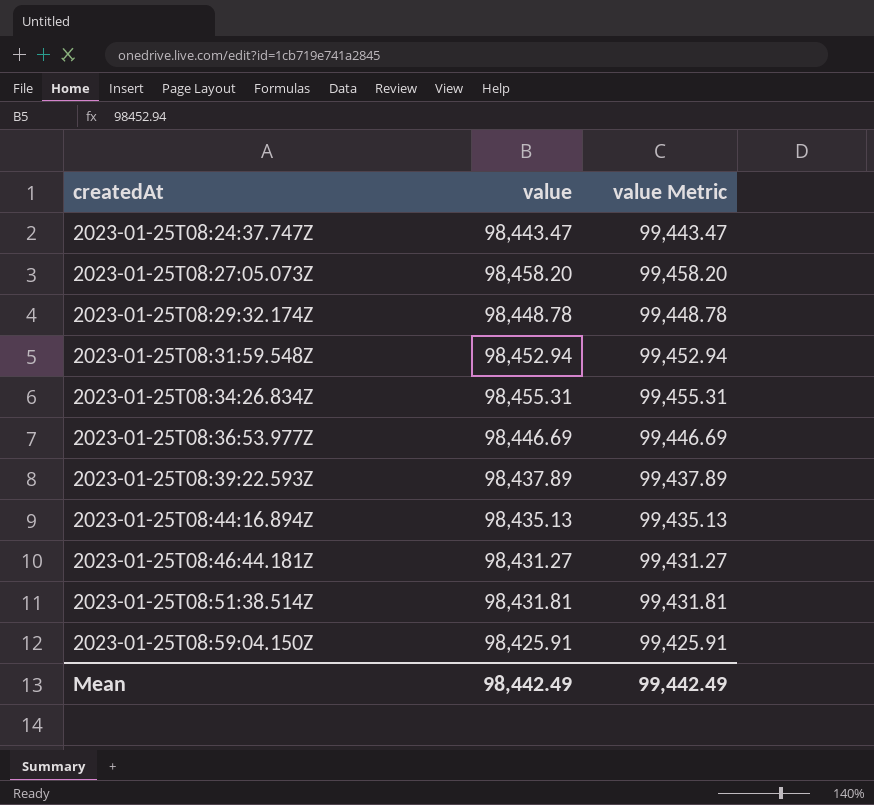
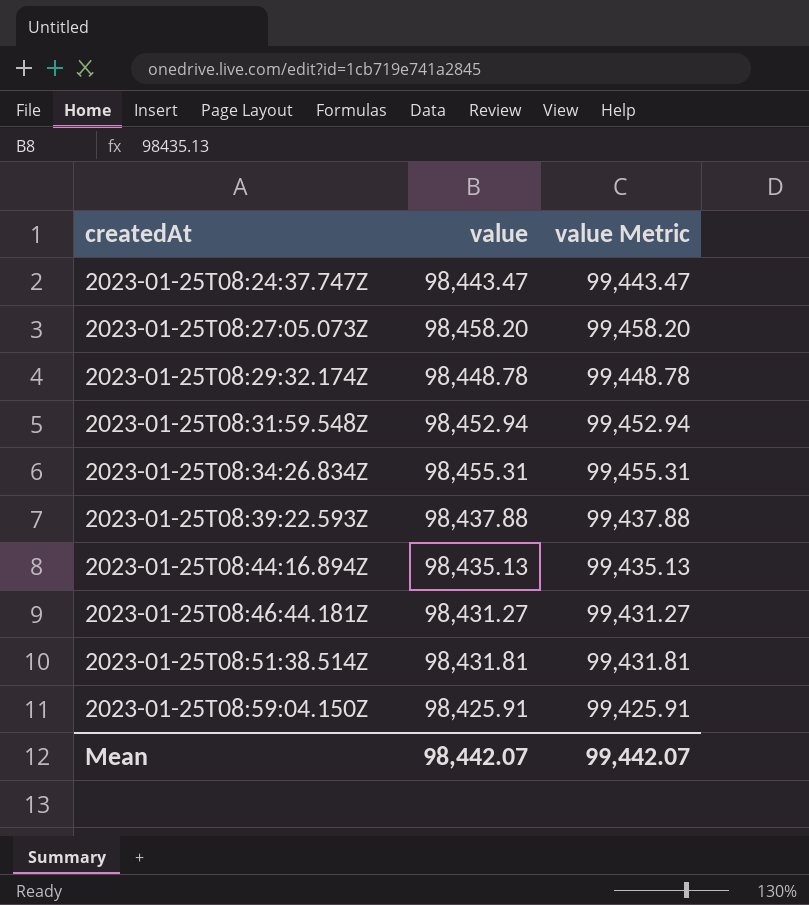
row 2023-01-25T08:36:53.977Z: 98,446.69 | 99,446.69 -> none
2023-01-25T08:39:22.593Z | value: 98,437.89 -> 98,437.88
2023-01-25T08:39:22.593Z | value Metric: 99,437.89 -> 99,437.88
Mean | value: 98,442.49 -> 98,442.07
Mean | value Metric: 99,442.49 -> 99,442.07

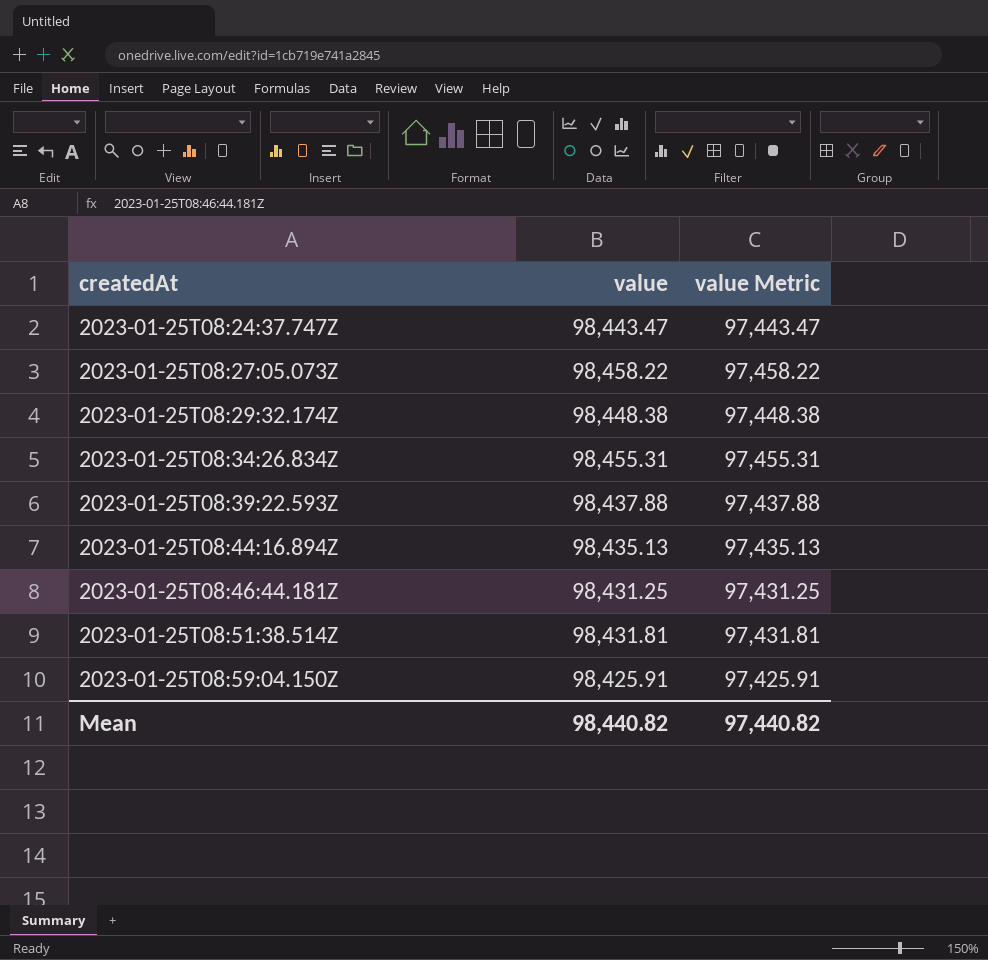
column value Metric | formula: [value] + 1000 -> [value] - 1000
row 2023-01-25T08:31:59.548Z: 98,452.94 | 99,452.94 -> none
2023-01-25T08:27:05.073Z | value: 98,458.20 -> 98,458.22
2023-01-25T08:29:32.174Z | value: 98,448.78 -> 98,448.38
2023-01-25T08:46:44.181Z | value: 98,431.27 -> 98,431.25
Mean | value: 98,442.07 -> 98,440.82
Mean | value Metric: 99,442.07 -> 97,440.82

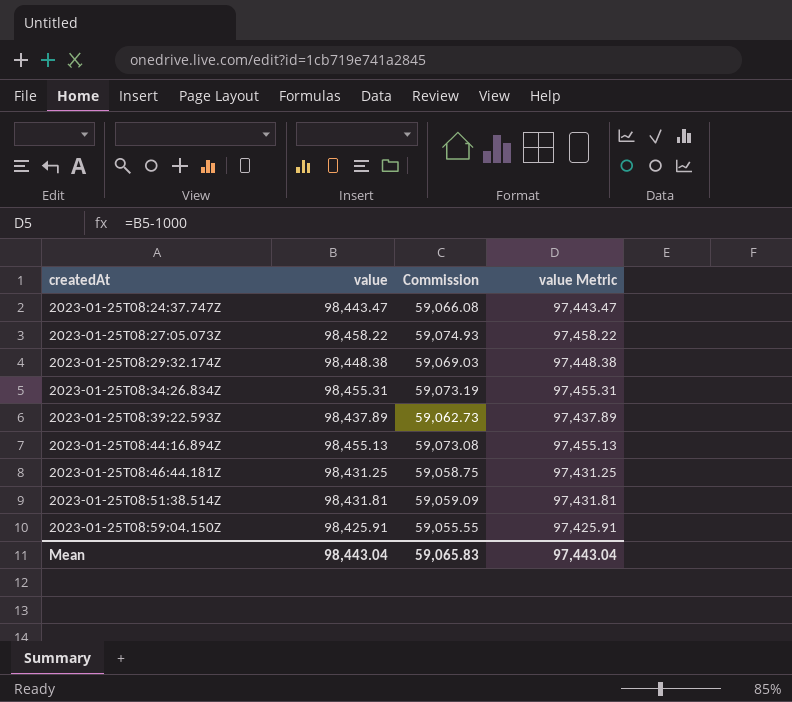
column Commission | formula: none -> [value] * 0.6
2023-01-25T08:39:22.593Z | value: 98,437.88 -> 98,437.89
2023-01-25T08:39:22.593Z | value Metric: 97,437.88 -> 97,437.89
2023-01-25T08:44:16.894Z | value: 98,435.13 -> 98,455.13
2023-01-25T08:44:16.894Z | value Metric: 97,435.13 -> 97,455.13
Mean | value: 98,440.82 -> 98,443.04
Mean | value Metric: 97,440.82 -> 97,443.04

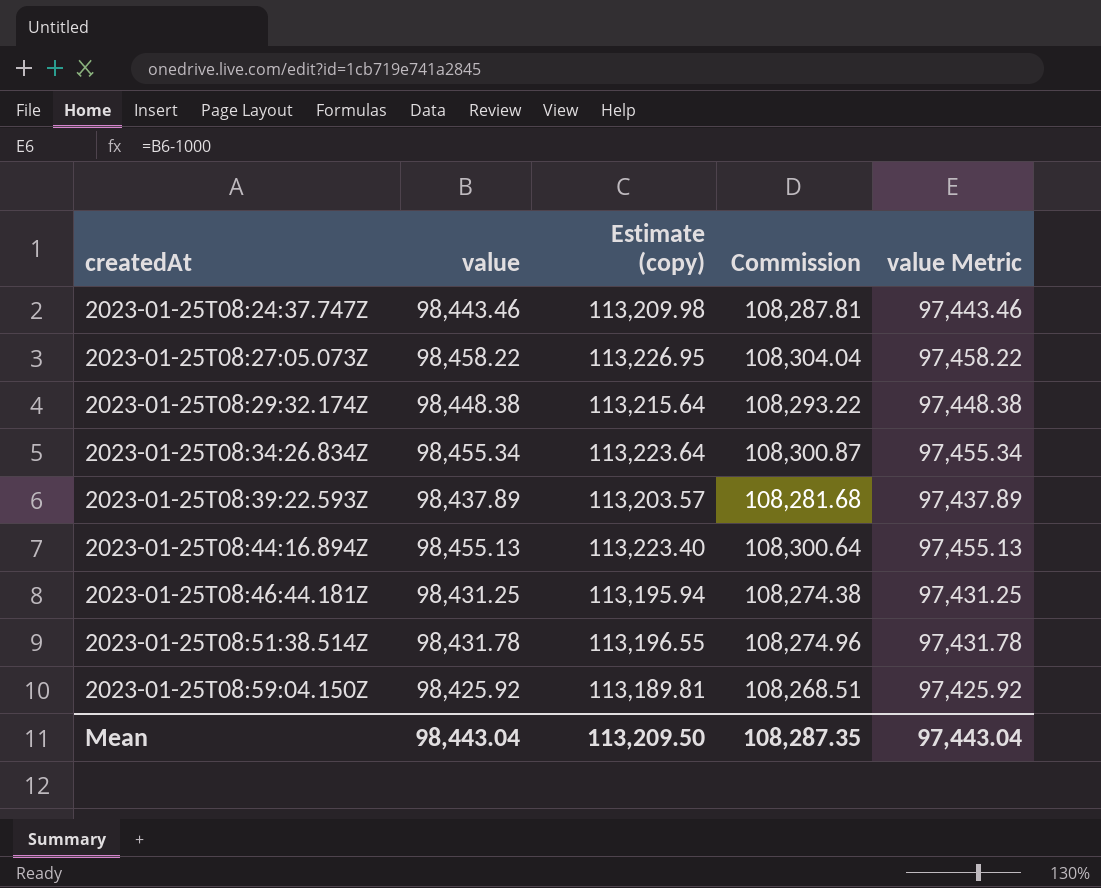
column Estimate (copy) | formula: none -> [value] * 1.15
column Commission | formula: [value] * 0.6 -> [value] * 1.1
2023-01-25T08:24:37.747Z | value: 98,443.47 -> 98,443.46
2023-01-25T08:24:37.747Z | value Metric: 97,443.47 -> 97,443.46
2023-01-25T08:34:26.834Z | value: 98,455.31 -> 98,455.34
2023-01-25T08:34:26.834Z | value Metric: 97,455.31 -> 97,455.34
2023-01-25T08:51:38.514Z | value: 98,431.81 -> 98,431.78
2023-01-25T08:51:38.514Z | value Metric: 97,431.81 -> 97,431.78
2023-01-25T08:59:04.150Z | value: 98,425.91 -> 98,425.92
2023-01-25T08:59:04.150Z | value Metric: 97,425.91 -> 97,425.92
Mean | Commission: 59,065.83 -> 108,287.35

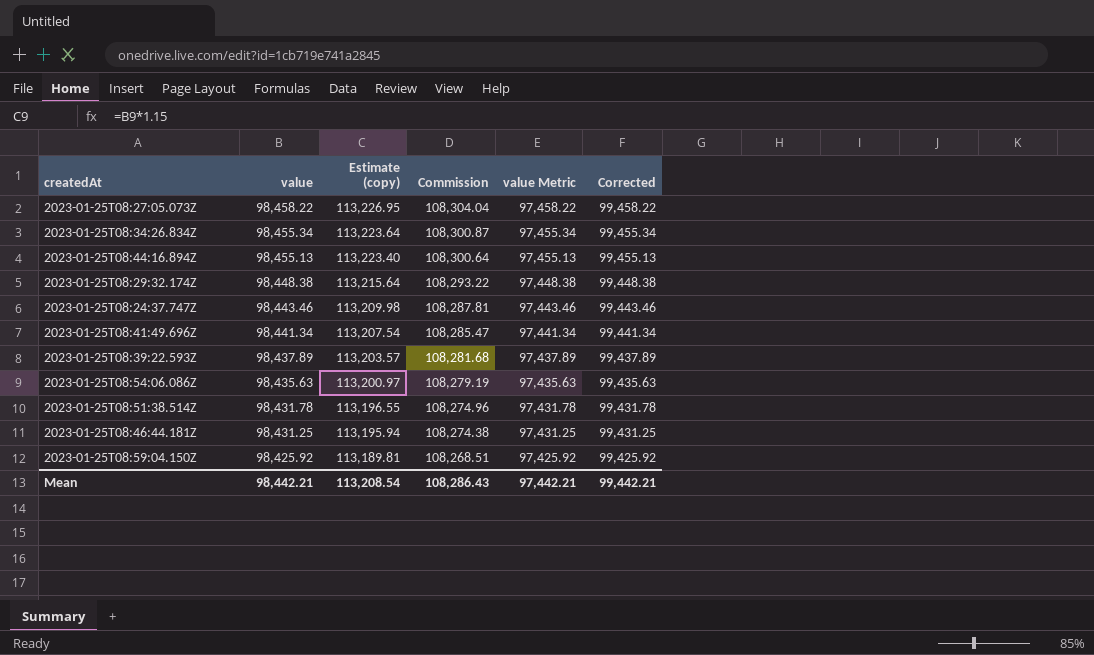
row order: createdAt ascending -> value descending
column Corrected | formula: none -> [value] + 1000
row 2023-01-25T08:41:49.696Z: none -> 98,441.34 | 113,207.54 | 108,285.47 | 97,441.34 | 99,441.34
row 2023-01-25T08:54:06.086Z: none -> 98,435.63 | 113,200.97 | 108,279.19 | 97,435.63 | 99,435.63
Mean | value: 98,443.04 -> 98,442.21
Mean | Estimate (copy): 113,209.50 -> 113,208.54
Mean | Commission: 108,287.35 -> 108,286.43
Mean | value Metric: 97,443.04 -> 97,442.21

